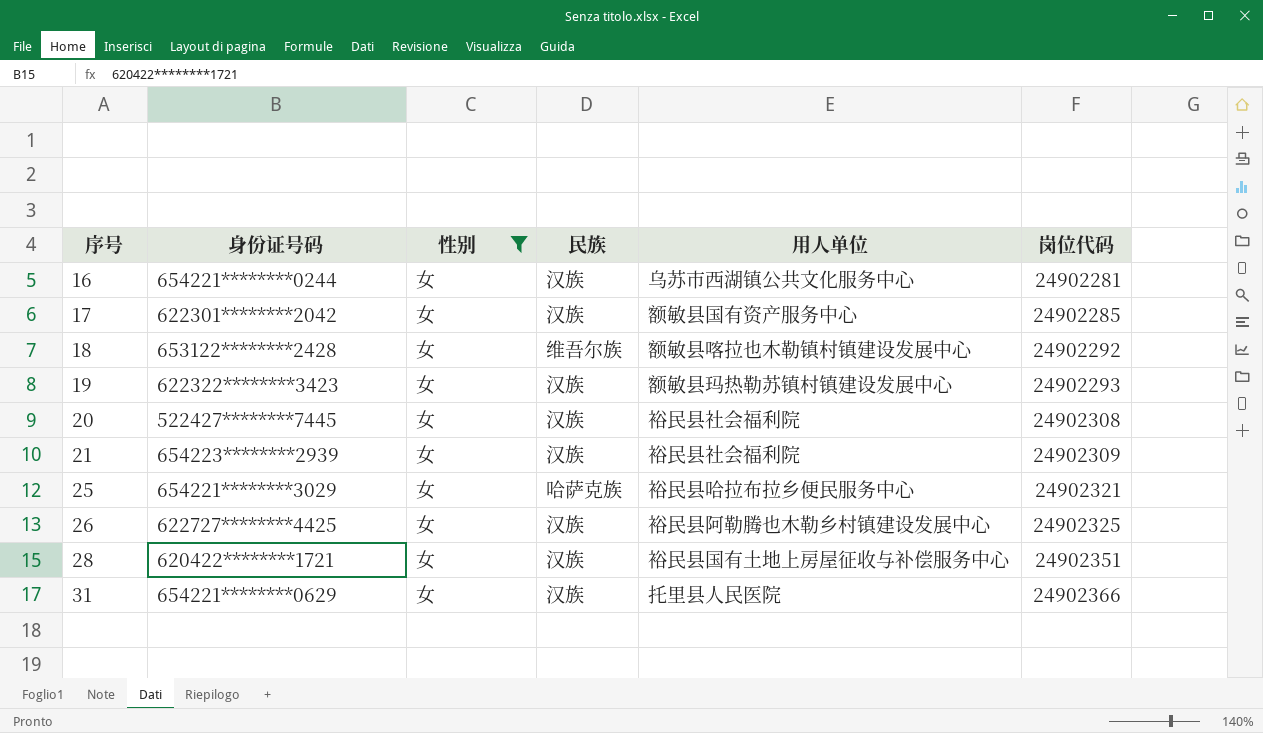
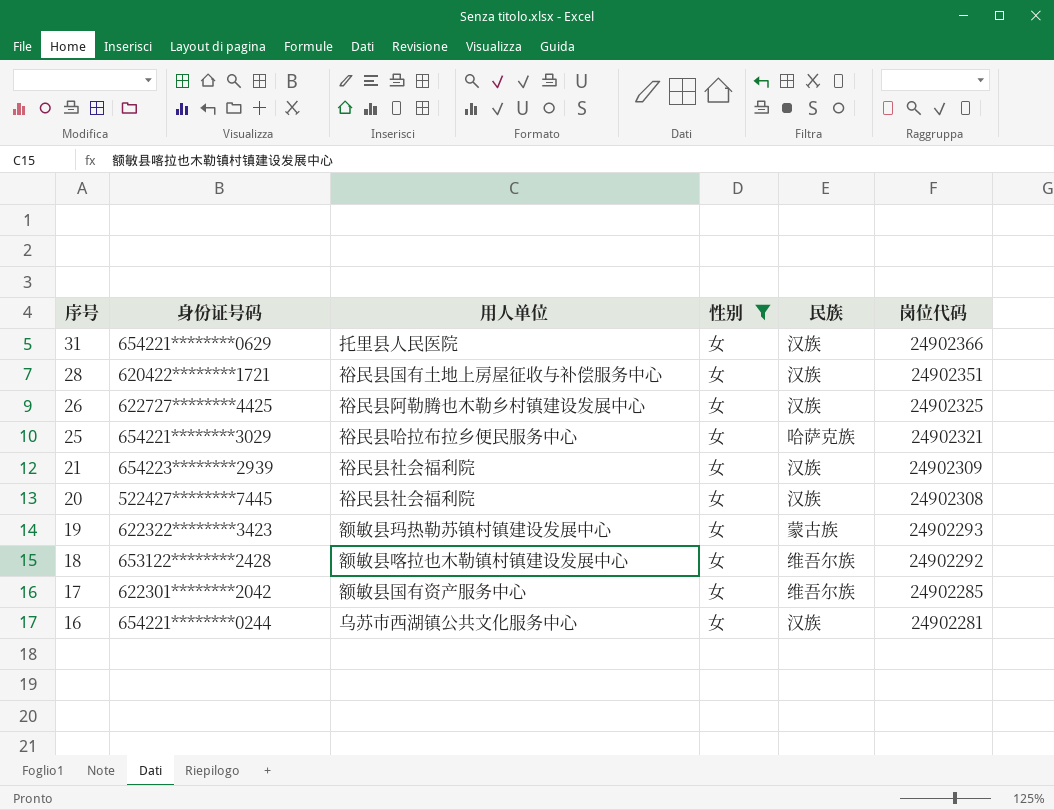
row order: 序号 ascending -> 序号 descending
column 用人单位 | position: 5 -> 3
19 | 民族: 汉族 -> 蒙古族
17 | 民族: 汉族 -> 维吾尔族

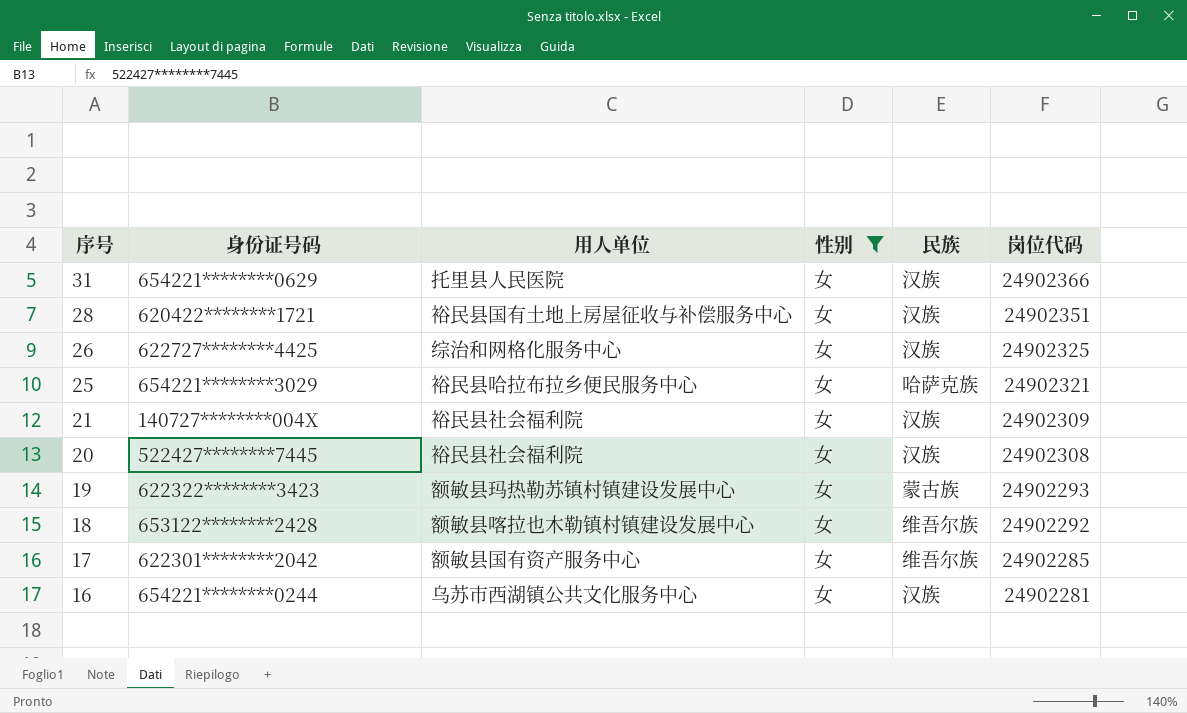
26 | 用人单位: 裕民县阿勒腾也木勒乡村镇建设发展中心 -> 综治和网格化服务中心
21 | 身份证号码: 654223********2939 -> 140727********004X

